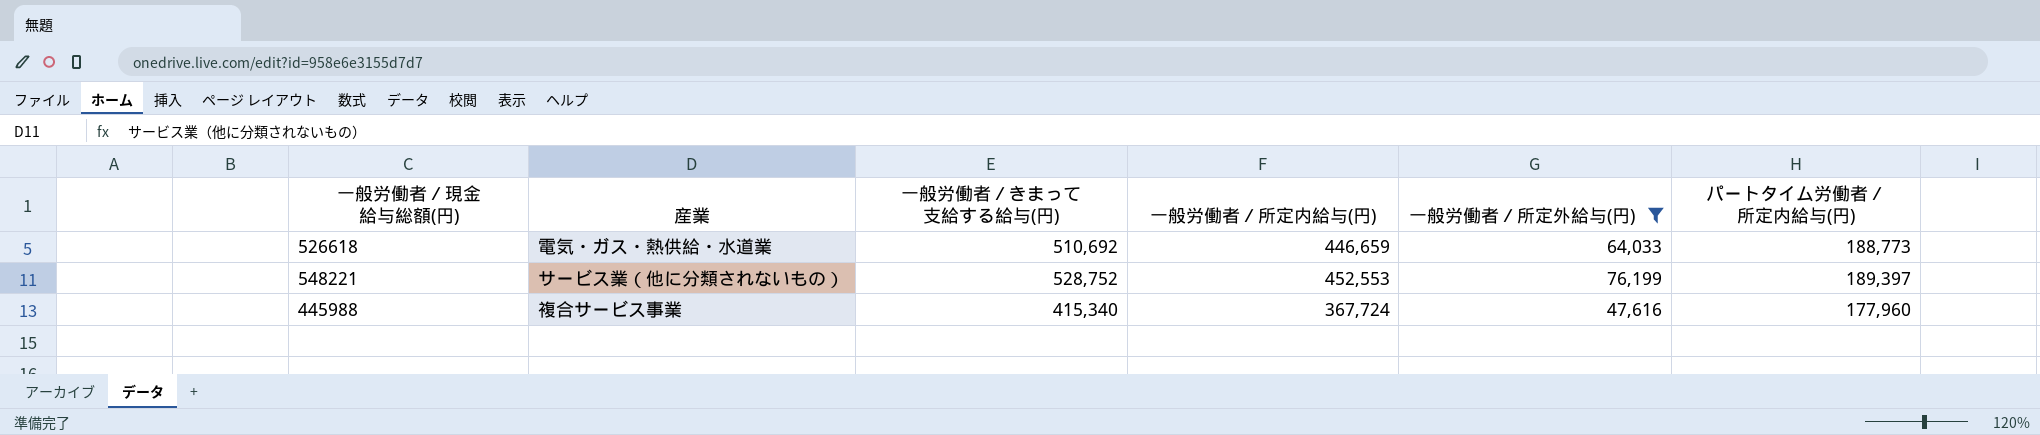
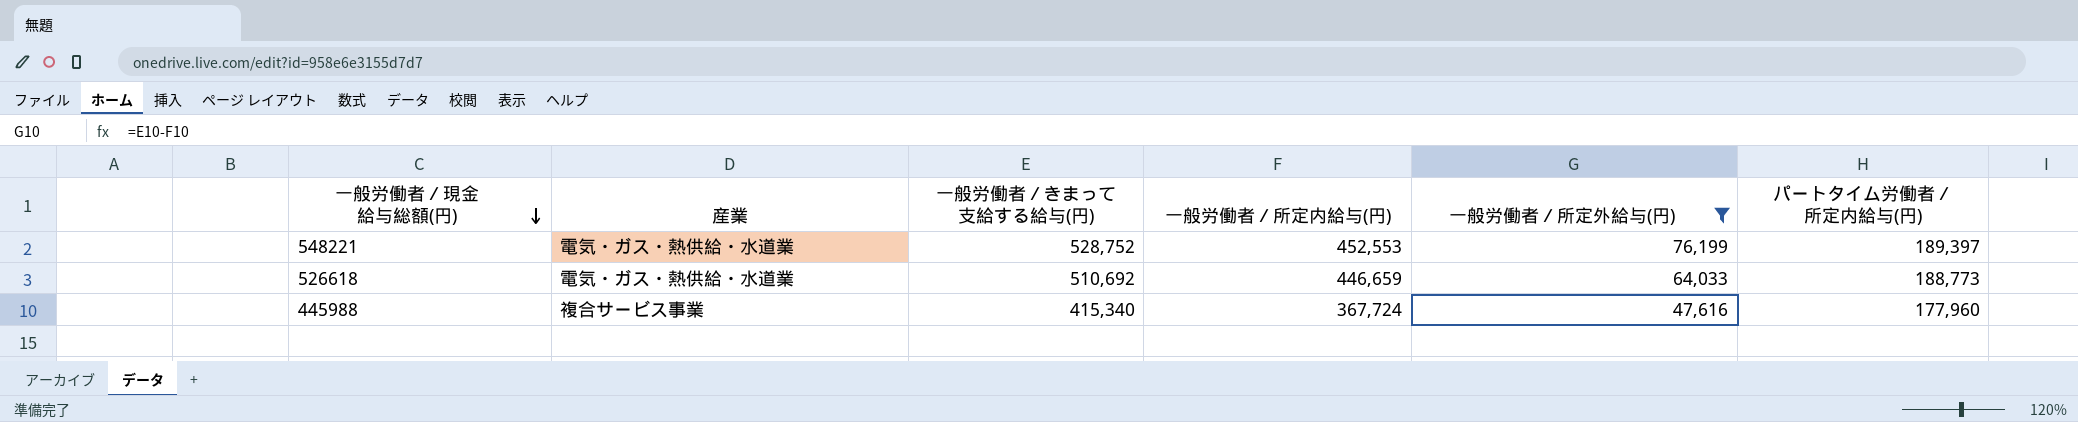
row order: none -> 一般労働者／現金給与総額(円) descending
548221 | 産業: サービス業（他に分類されないもの） -> 電気・ガス・熱供給・水道業

